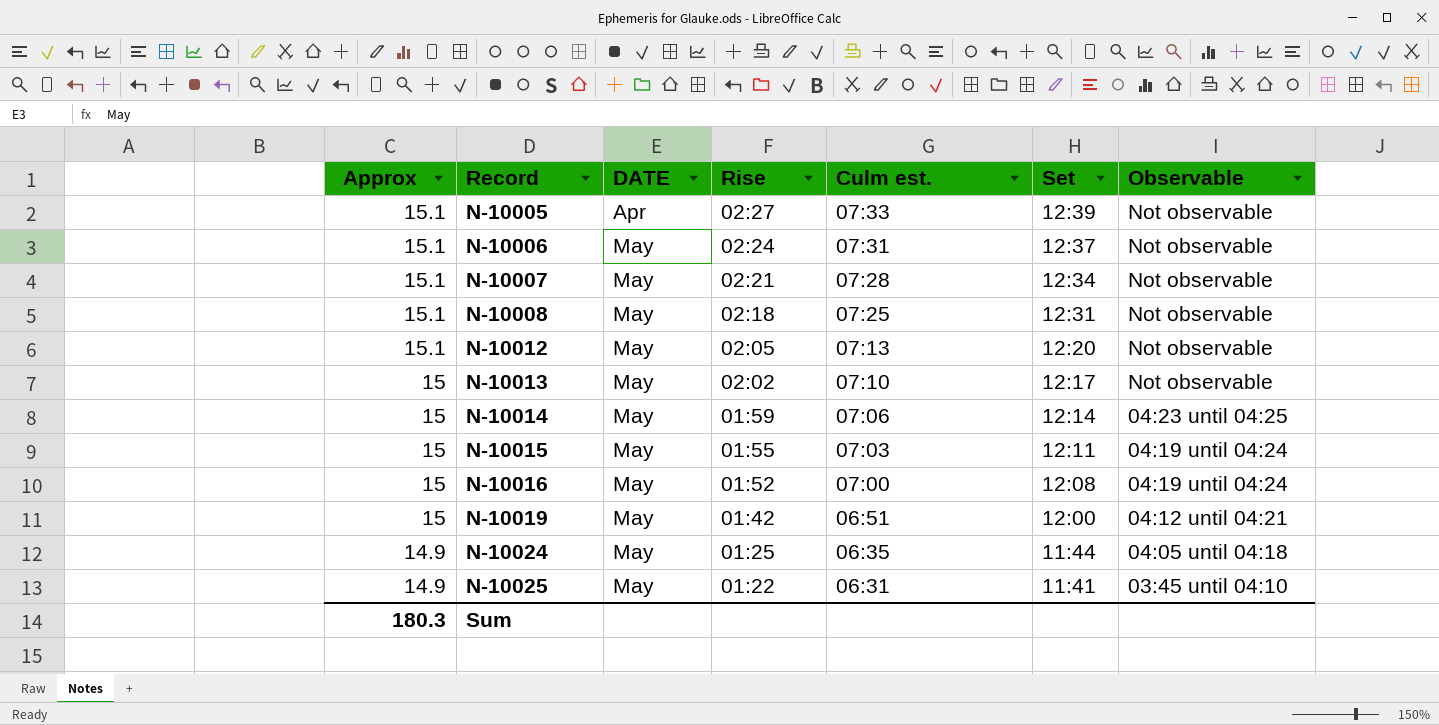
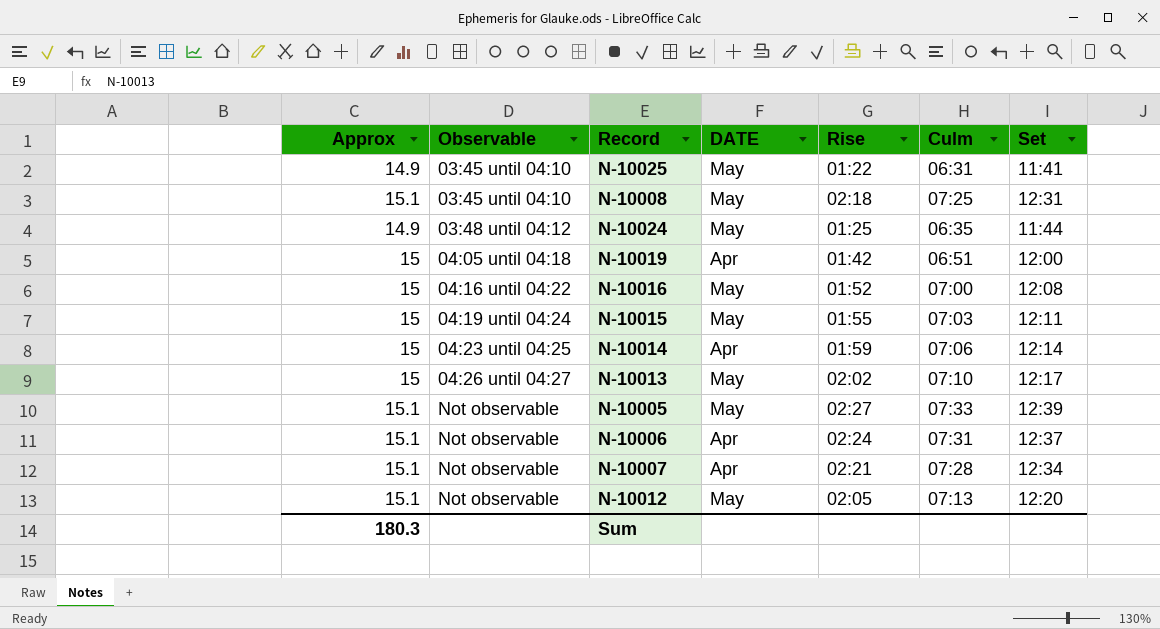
row order: Approx descending -> Observable ascending
column Observable | position: 7 -> 2
column name: Culm est. -> Culm
N-10008 | Observable: Not observable -> 03:45 until 04:10
N-10024 | Observable: 04:05 until 04:18 -> 03:48 until 04:12
N-10019 | Observable: 04:12 until 04:21 -> 04:05 until 04:18
N-10019 | DATE: May -> Apr
N-10016 | Observable: 04:19 until 04:24 -> 04:16 until 04:22
N-10014 | DATE: May -> Apr
N-10013 | Observable: Not observable -> 04:26 until 04:27
N-10005 | DATE: Apr -> May
N-10006 | DATE: May -> Apr
N-10007 | DATE: May -> Apr

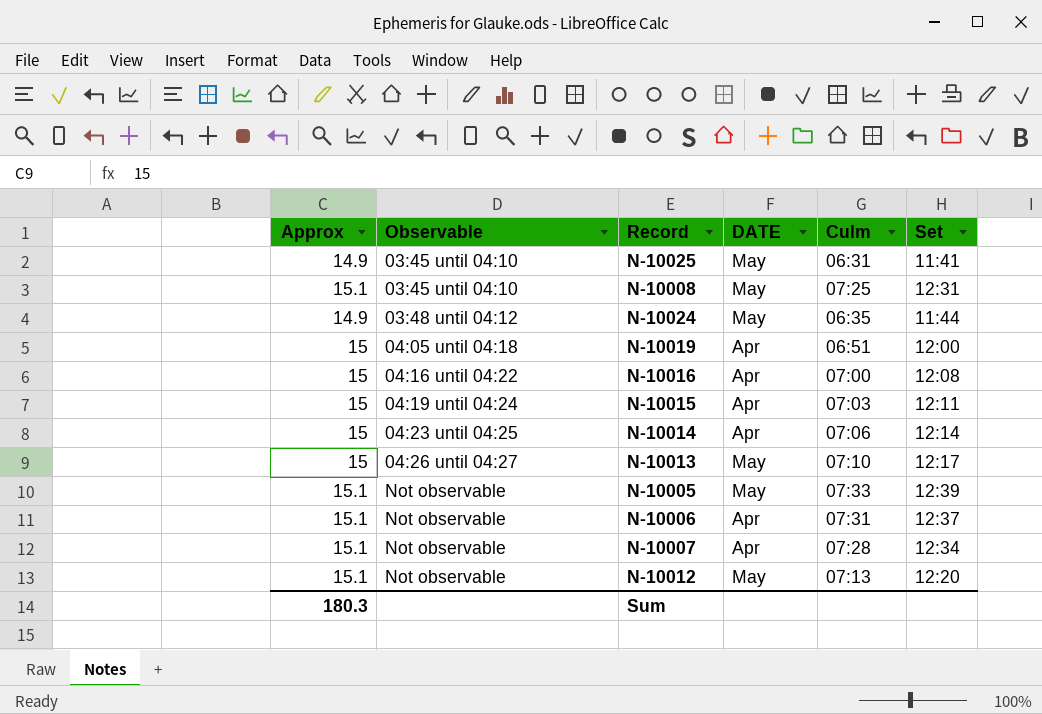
column Rise | position: 5 -> none
N-10016 | DATE: May -> Apr
N-10015 | DATE: May -> Apr

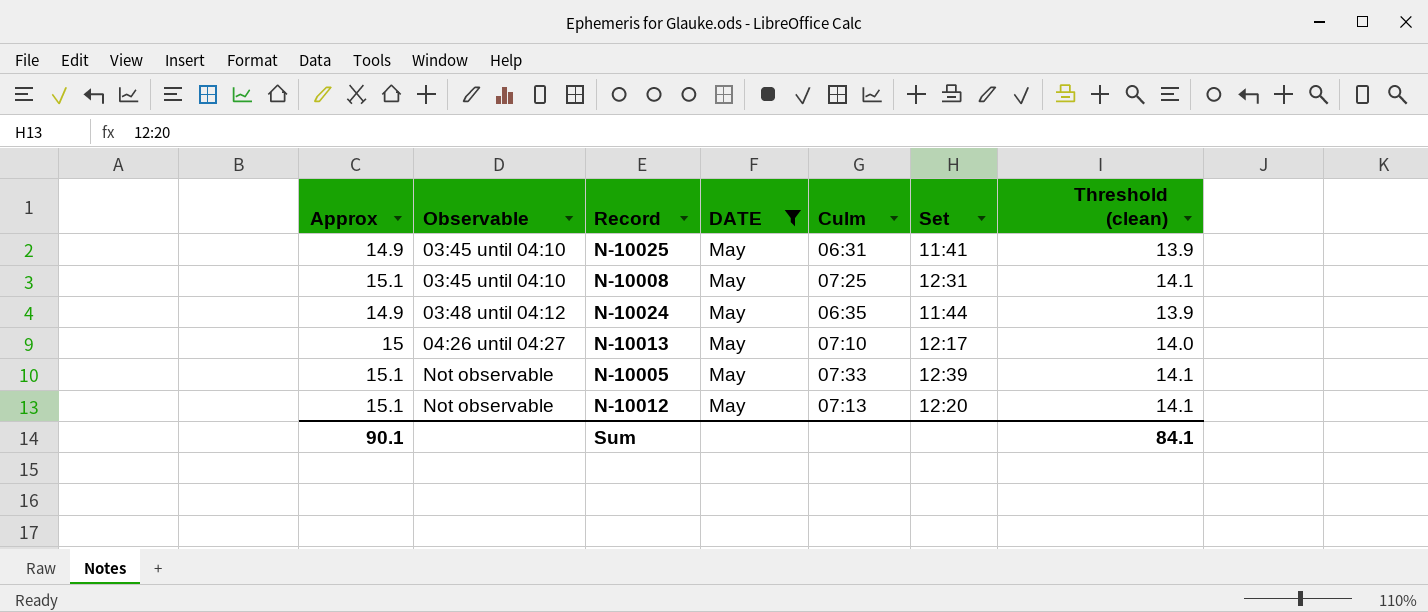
filter: none -> DATE = May
column Threshold (clean) | formula: none -> [Approx] - 1
Sum | Approx: 180.3 -> 90.1

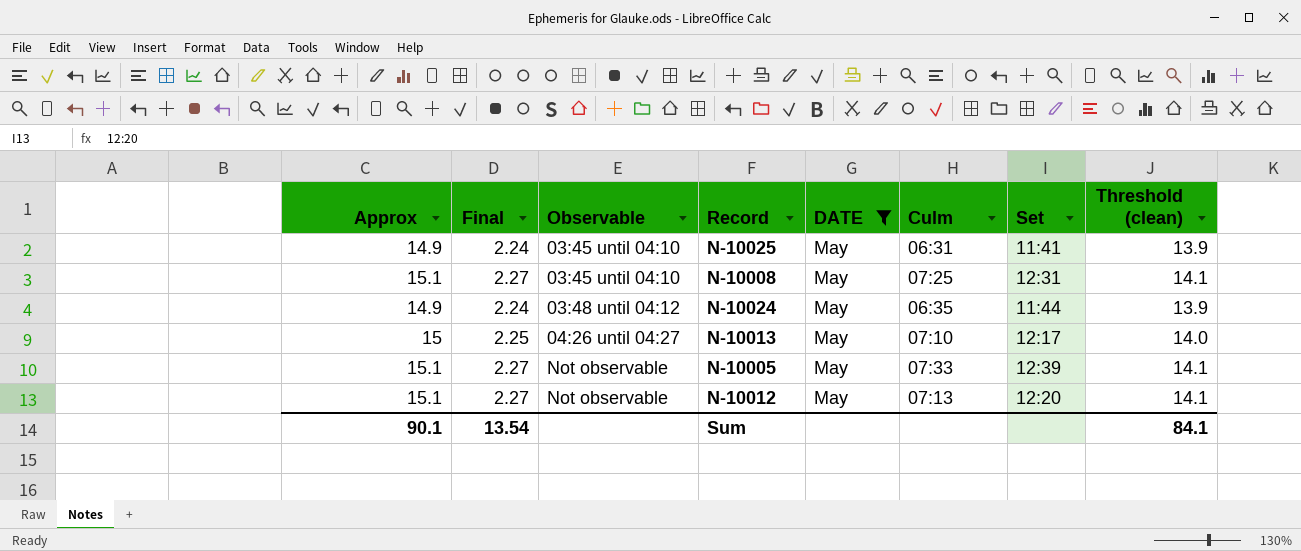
column Final | formula: none -> [Approx] * 0.15

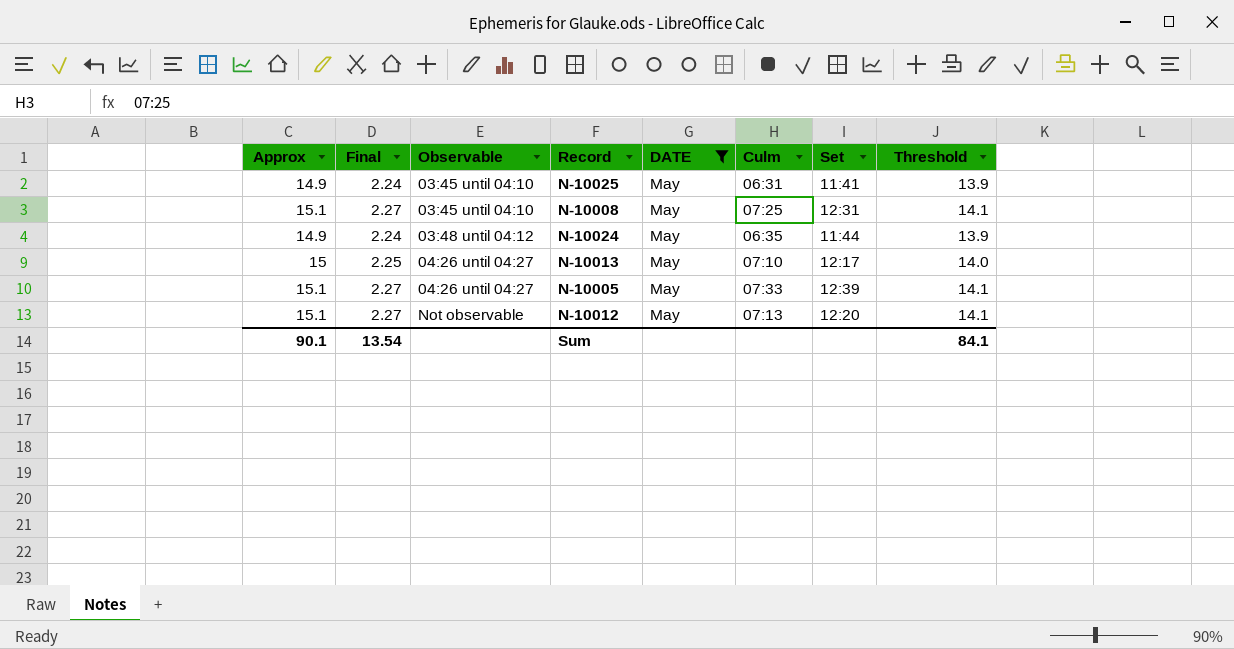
column name: Threshold (clean) -> Threshold
N-10005 | Observable: Not observable -> 04:26 until 04:27

